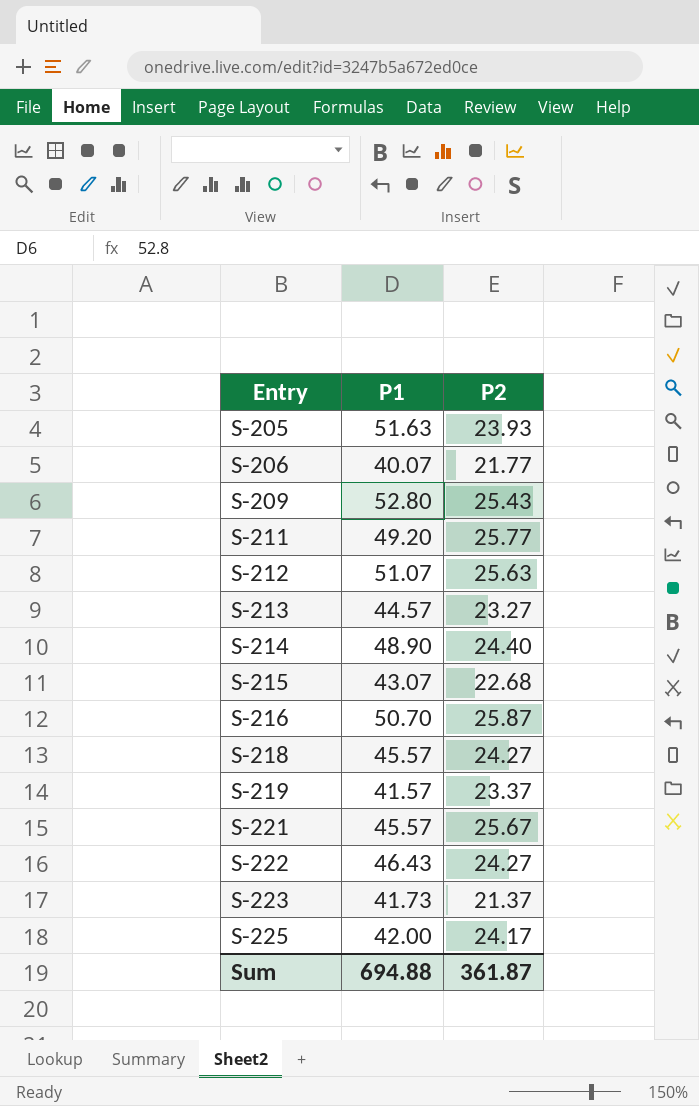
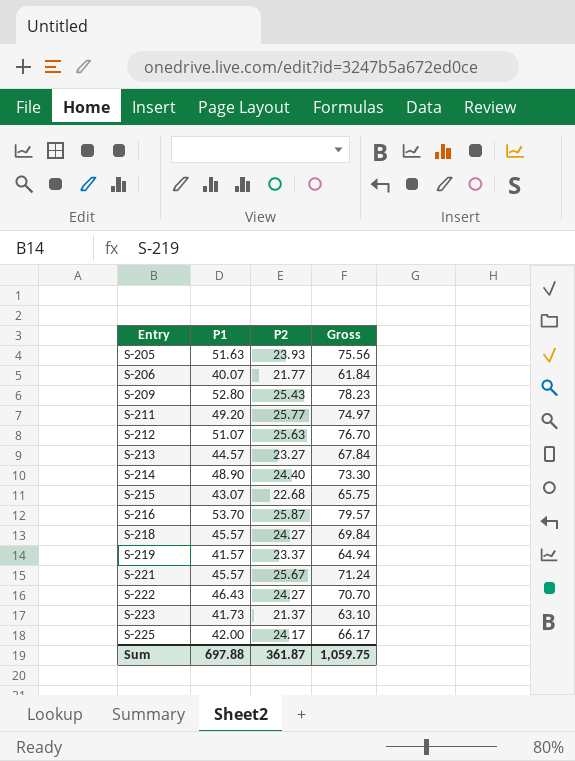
column Gross | formula: none -> [P1] + [P2]
S-216 | P1: 50.70 -> 53.70
Sum | P1: 694.88 -> 697.88

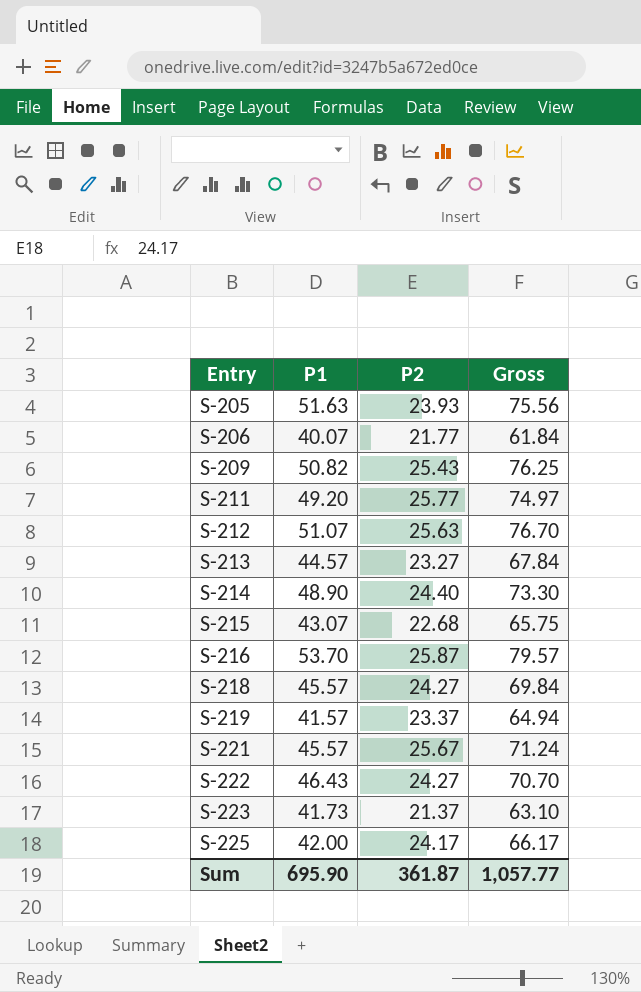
S-209 | P1: 52.80 -> 50.82
S-209 | Gross: 78.23 -> 76.25
Sum | P1: 697.88 -> 695.90
Sum | Gross: 1,059.75 -> 1,057.77

